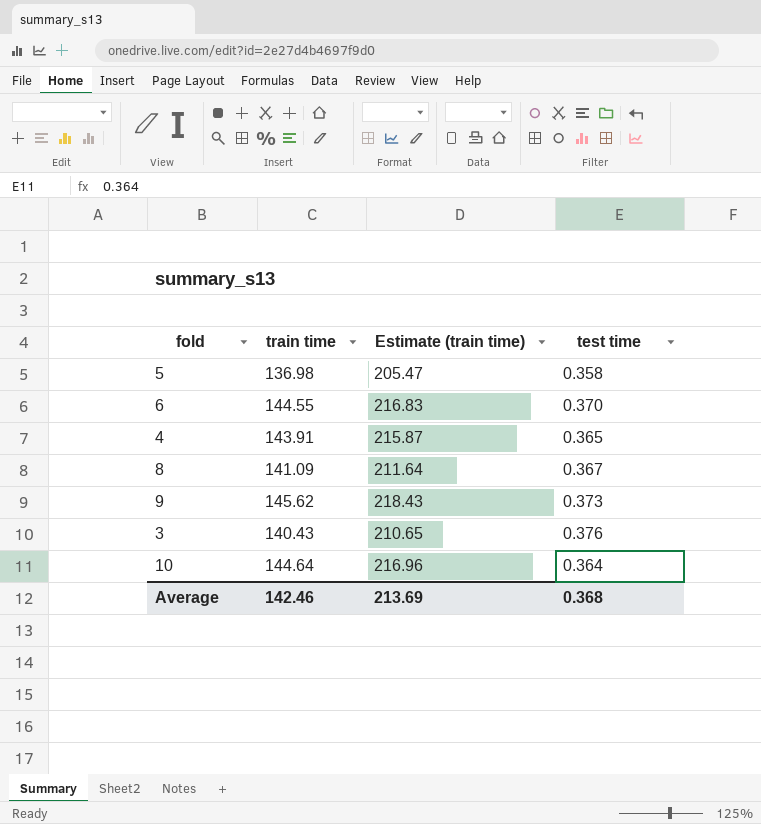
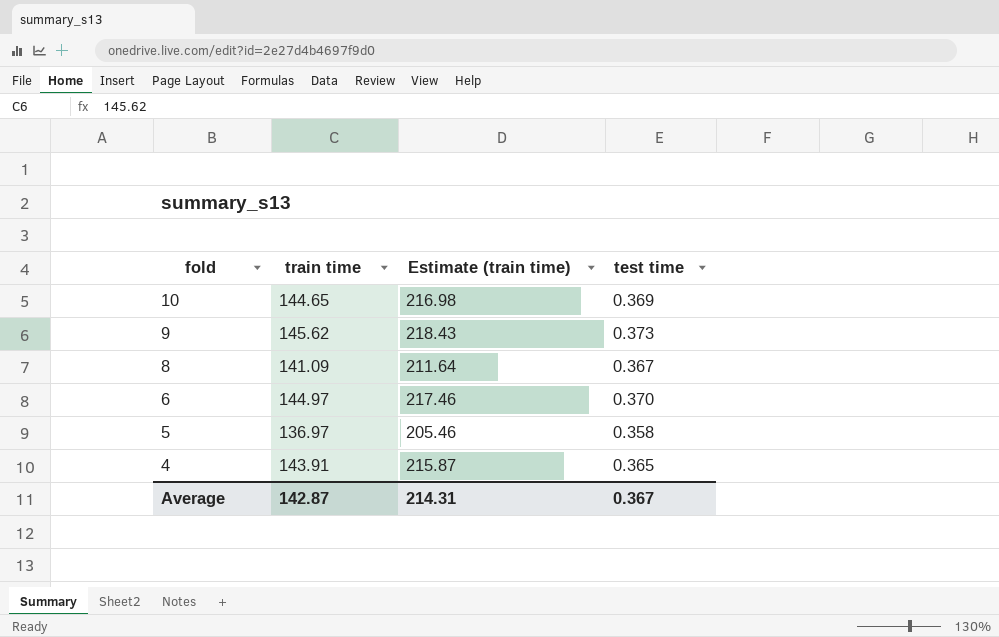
row order: none -> fold descending
row 3: 140.43 | 210.65 | 0.376 -> none
10 | train time: 144.64 -> 144.65
10 | Estimate (train time): 216.96 -> 216.98
10 | test time: 0.364 -> 0.369
6 | train time: 144.55 -> 144.97
6 | Estimate (train time): 216.83 -> 217.46
5 | train time: 136.98 -> 136.97
5 | Estimate (train time): 205.47 -> 205.46
Average | train time: 142.46 -> 142.87
Average | Estimate (train time): 213.69 -> 214.31
Average | test time: 0.368 -> 0.367

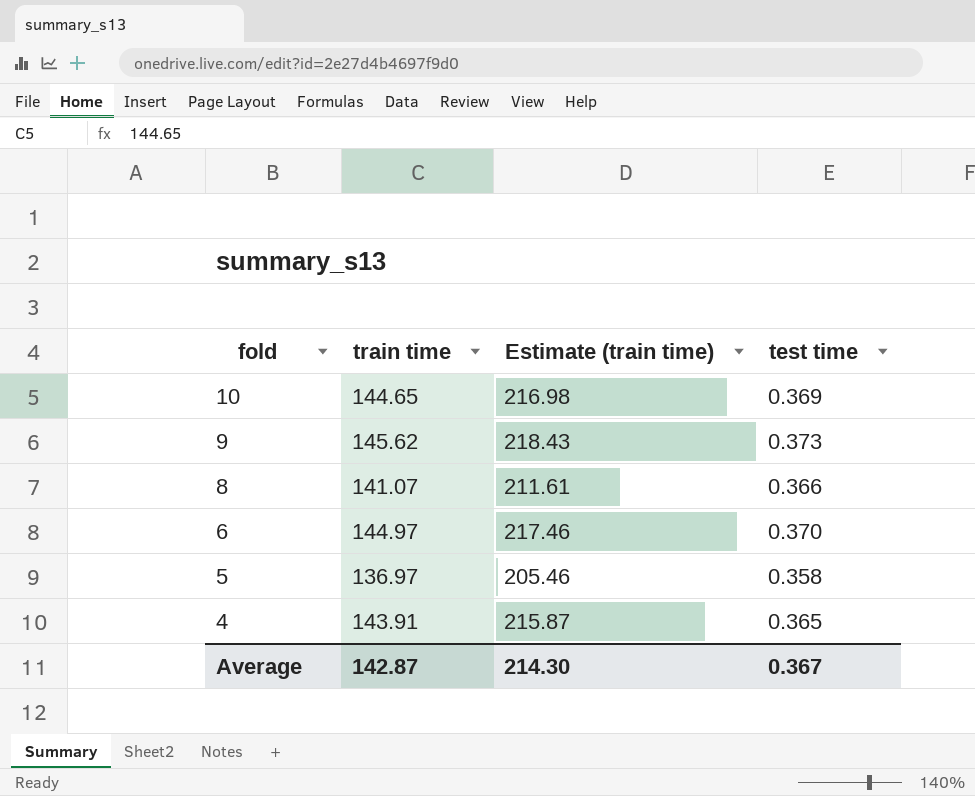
8 | train time: 141.09 -> 141.07
8 | Estimate (train time): 211.64 -> 211.61
8 | test time: 0.367 -> 0.366
Average | Estimate (train time): 214.31 -> 214.30

